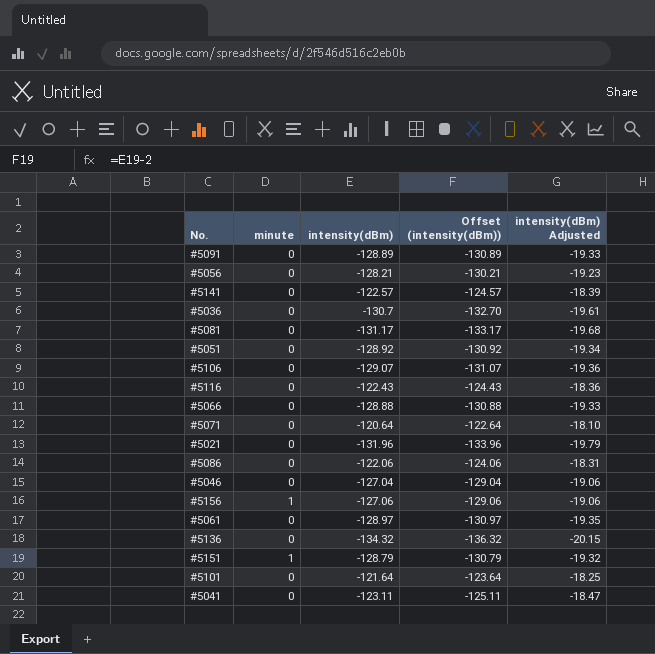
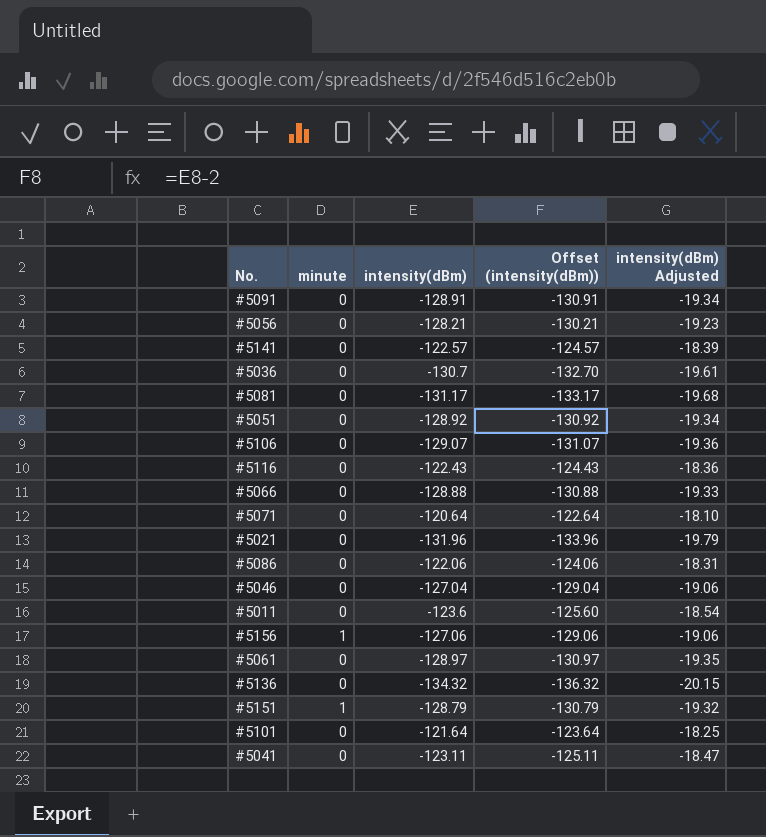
#5091 | intensity(dBm): -128.89 -> -128.91
#5091 | Offset (intensity(dBm)): -130.89 -> -130.91
#5091 | intensity(dBm) Adjusted: -19.33 -> -19.34
row #5011: none -> 0 | -123.6 | -125.60 | -18.54

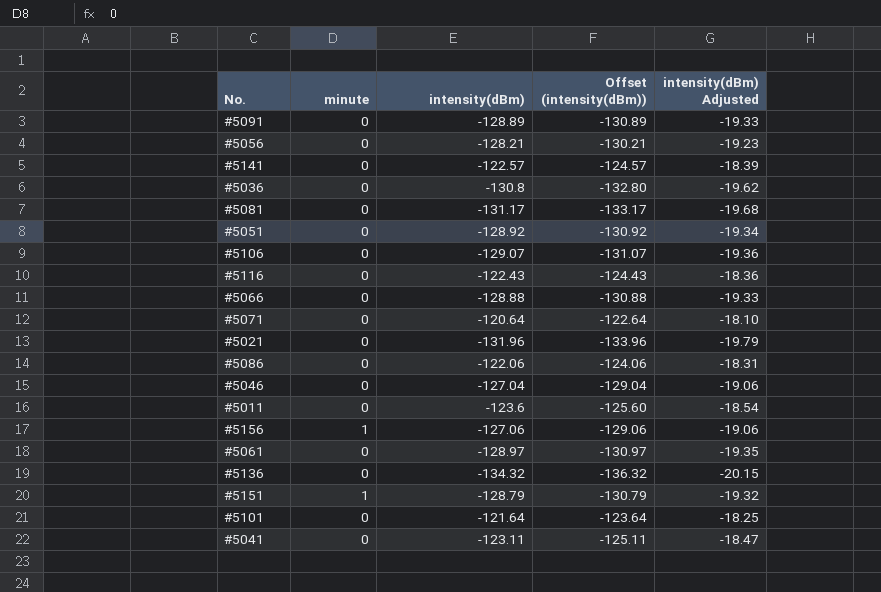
#5091 | intensity(dBm): -128.91 -> -128.89
#5091 | Offset (intensity(dBm)): -130.91 -> -130.89
#5091 | intensity(dBm) Adjusted: -19.34 -> -19.33
#5036 | intensity(dBm): -130.7 -> -130.8
#5036 | Offset (intensity(dBm)): -132.70 -> -132.80
#5036 | intensity(dBm) Adjusted: -19.61 -> -19.62

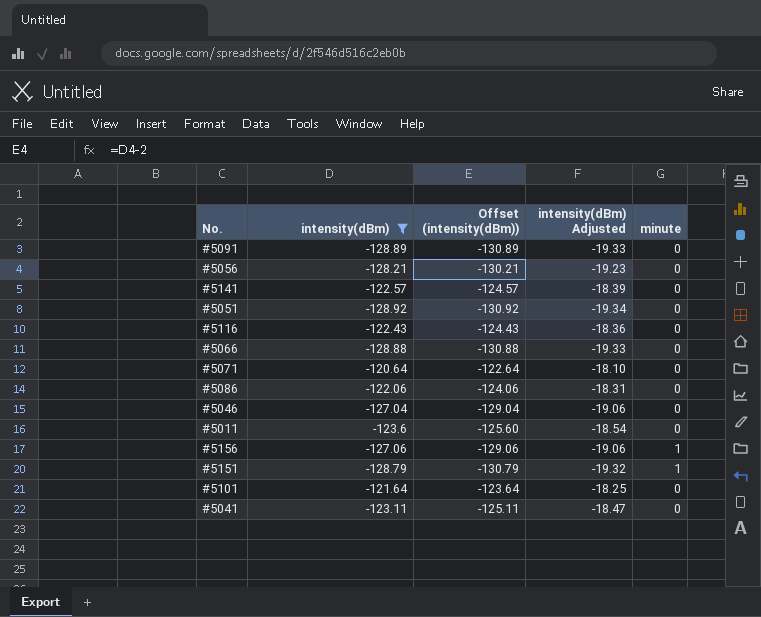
filter: none -> intensity(dBm) >= -128.92
column minute | position: 2 -> 5

